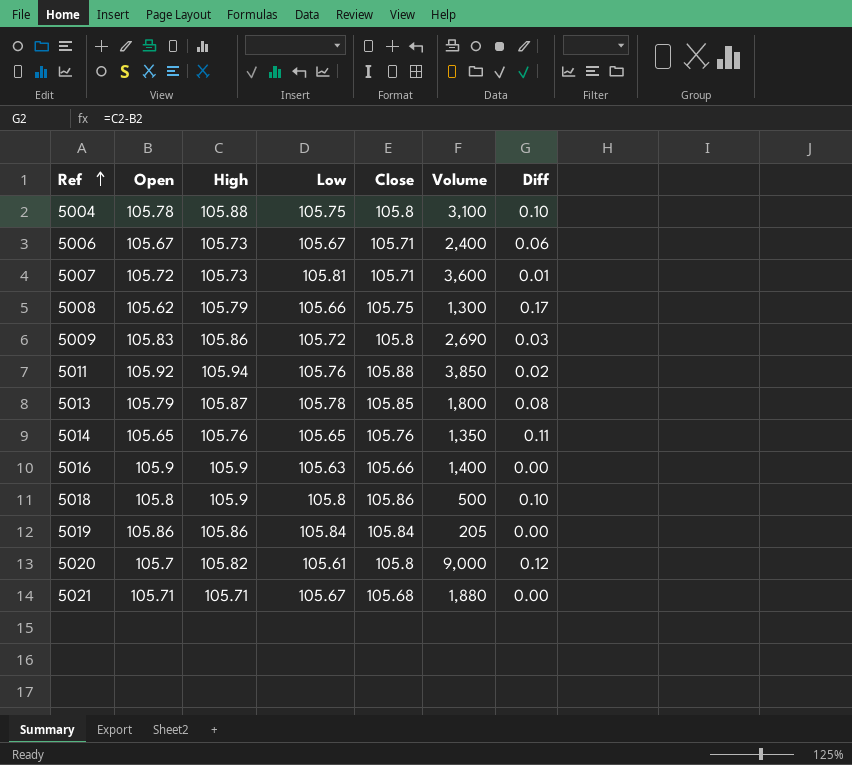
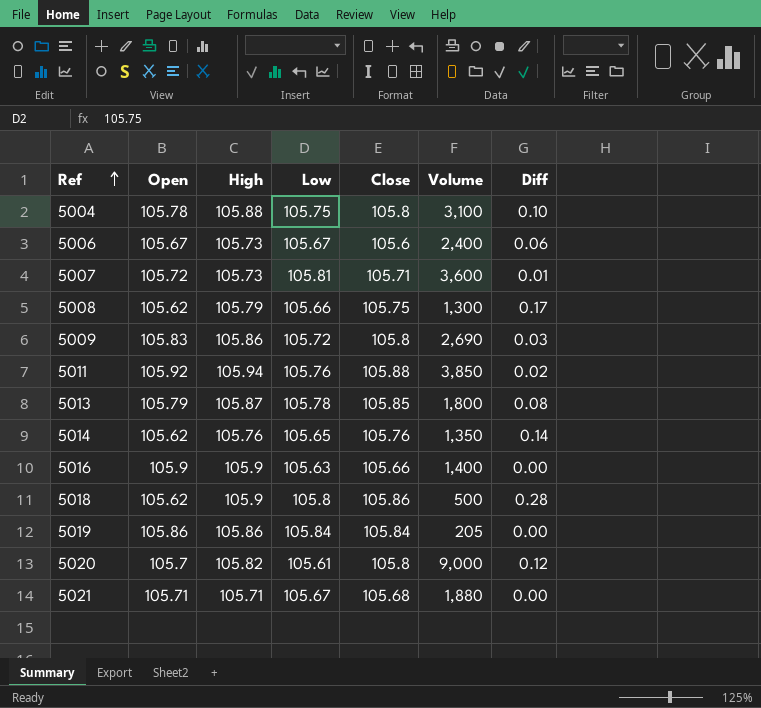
5006 | Close: 105.71 -> 105.6
5014 | Open: 105.65 -> 105.62
5014 | Diff: 0.11 -> 0.14
5018 | Open: 105.8 -> 105.62
5018 | Diff: 0.10 -> 0.28

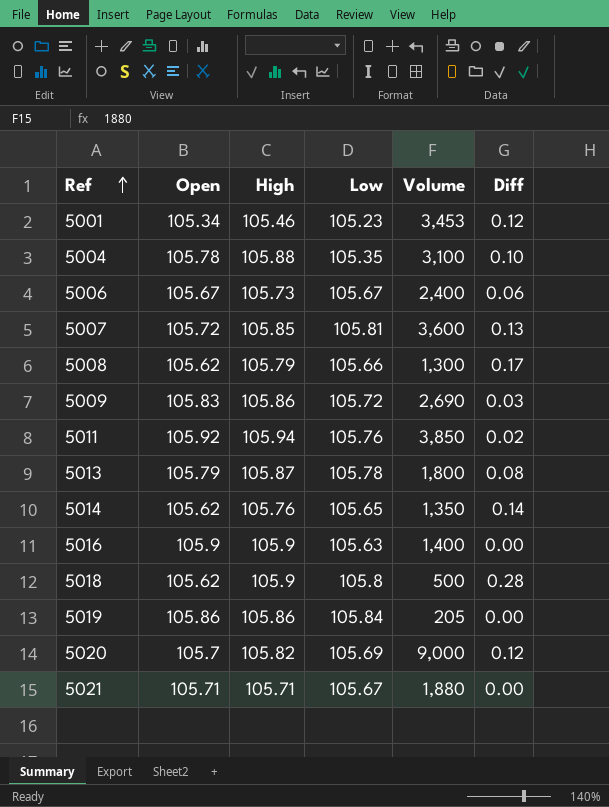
column Close | position: 5 -> none
row 5001: none -> 105.34 | 105.46 | 105.23 | 3,453 | 0.12
5004 | Low: 105.75 -> 105.35
5007 | High: 105.73 -> 105.85
5007 | Diff: 0.01 -> 0.13
5020 | Low: 105.61 -> 105.69

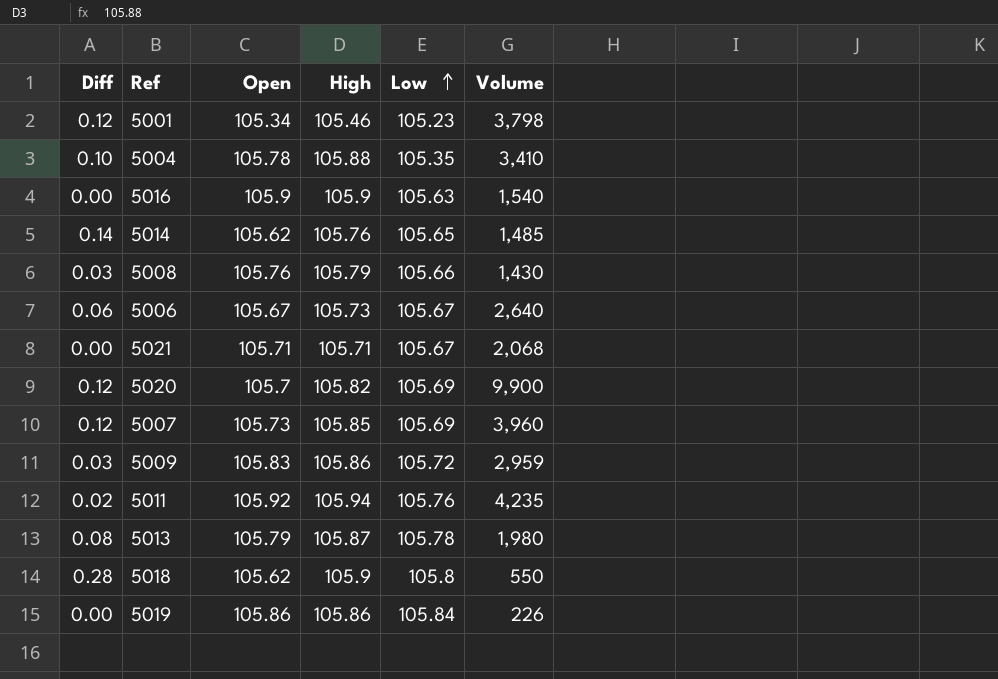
row order: Ref ascending -> Low ascending
column Diff | position: 6 -> 1
5001 | Volume: 3,453 -> 3,798
5004 | Volume: 3,100 -> 3,410
5016 | Volume: 1,400 -> 1,540
5014 | Volume: 1,350 -> 1,485
5008 | Diff: 0.17 -> 0.03
5008 | Open: 105.62 -> 105.76
5008 | Volume: 1,300 -> 1,430
5006 | Volume: 2,400 -> 2,640
5021 | Volume: 1,880 -> 2,068
5020 | Volume: 9,000 -> 9,900
5007 | Diff: 0.13 -> 0.12
5007 | Open: 105.72 -> 105.73
5007 | Low: 105.81 -> 105.69
5007 | Volume: 3,600 -> 3,960
5009 | Volume: 2,690 -> 2,959
5011 | Volume: 3,850 -> 4,235
5013 | Volume: 1,800 -> 1,980
5018 | Volume: 500 -> 550
5019 | Volume: 205 -> 226

